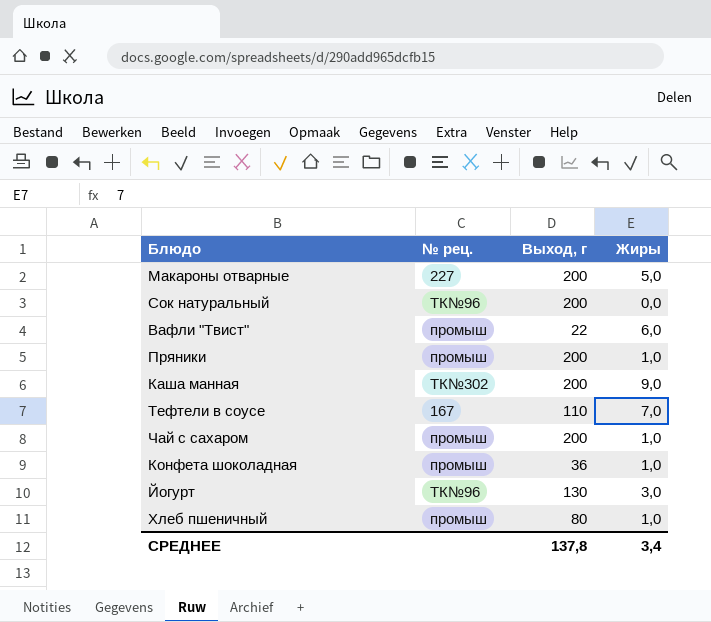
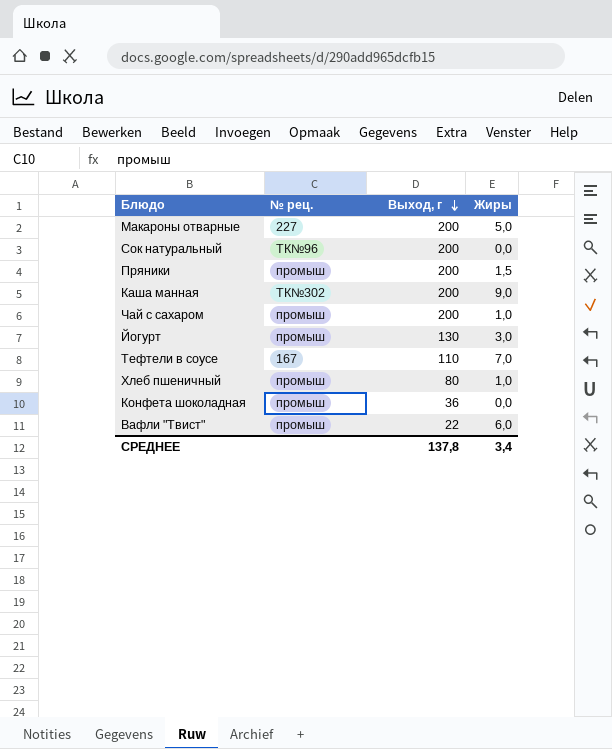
row order: none -> Выход, г descending
Пряники | Жиры: 1,0 -> 1,5
Йогурт | № рец.: ТК№96 -> промыш
Конфета шоколадная | Жиры: 1,0 -> 0,0

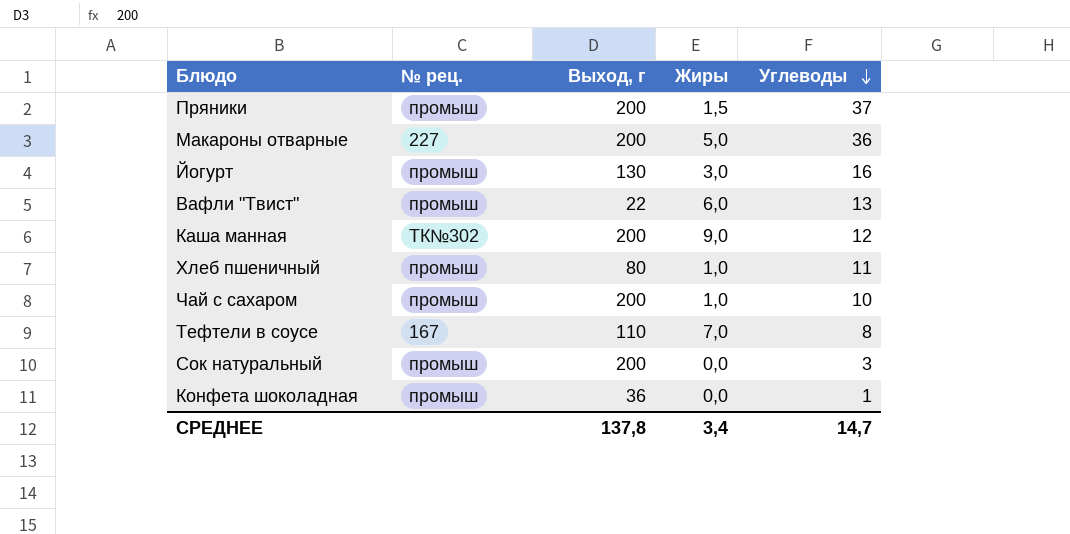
row order: Выход, г descending -> Углеводы descending
column Углеводы | position: none -> 5
Сок натуральный | № рец.: ТК№96 -> промыш

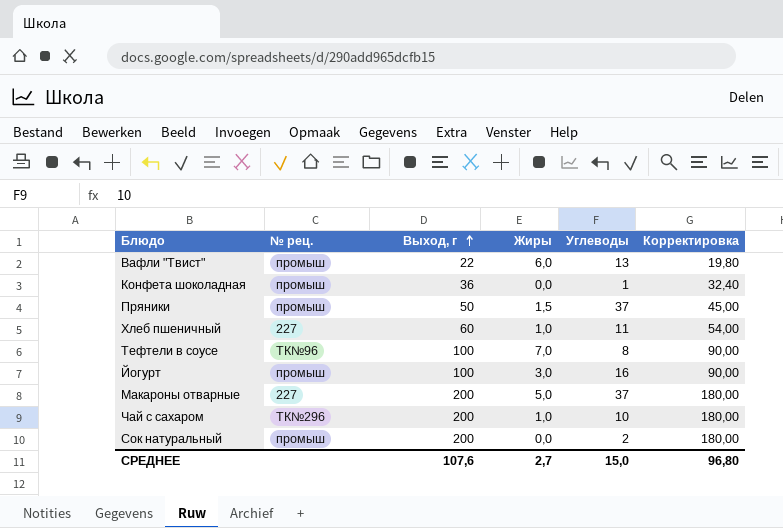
row order: Углеводы descending -> Выход, г ascending
column Корректировка | formula: none -> [Выход, г] * 0,9
row Каша манная: ТК№302 | 200 | 9,0 | 12 -> none
Пряники | Выход, г: 200 -> 50
Хлеб пшеничный | № рец.: промыш -> 227
Хлеб пшеничный | Выход, г: 80 -> 60
Тефтели в соусе | № рец.: 167 -> ТК№96
Тефтели в соусе | Выход, г: 110 -> 100
Йогурт | Выход, г: 130 -> 100
Макароны отварные | Углеводы: 36 -> 37
Чай с сахаром | № рец.: промыш -> ТК№296
Сок натуральный | Углеводы: 3 -> 2
СРЕДНЕЕ | Выход, г: 137,8 -> 107,6
СРЕДНЕЕ | Жиры: 3,4 -> 2,7
СРЕДНЕЕ | Углеводы: 14,7 -> 15,0

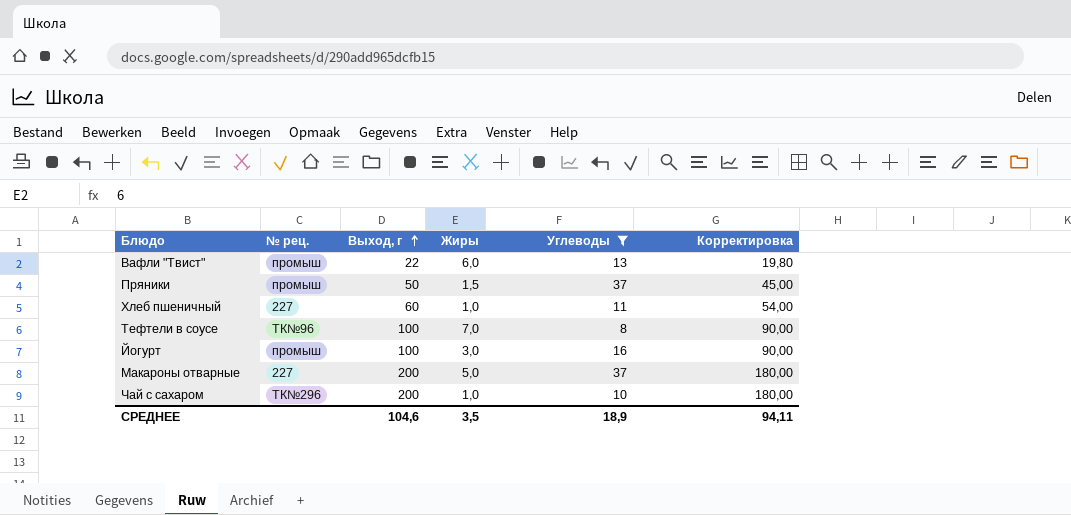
filter: none -> Углеводы >= 8
СРЕДНЕЕ | Выход, г: 107,6 -> 104,6
СРЕДНЕЕ | Жиры: 2,7 -> 3,5
СРЕДНЕЕ | Углеводы: 15,0 -> 18,9
СРЕДНЕЕ | Корректировка: 96,80 -> 94,11

